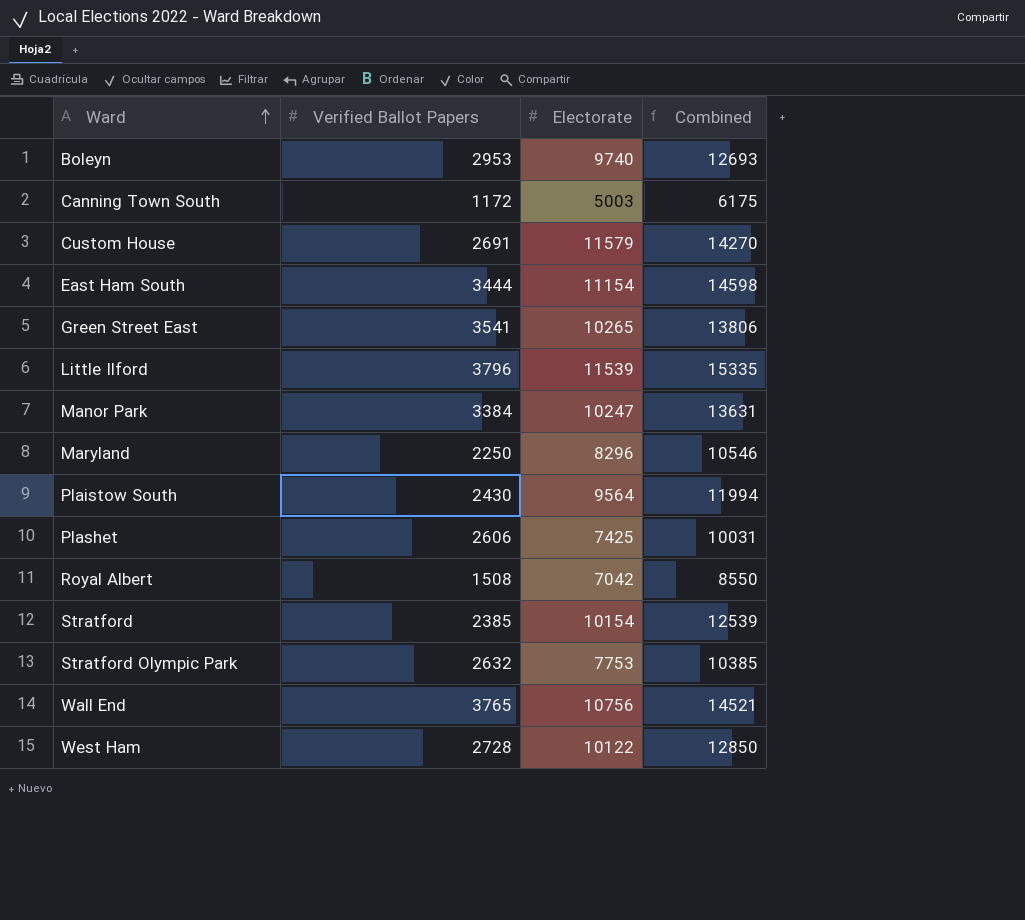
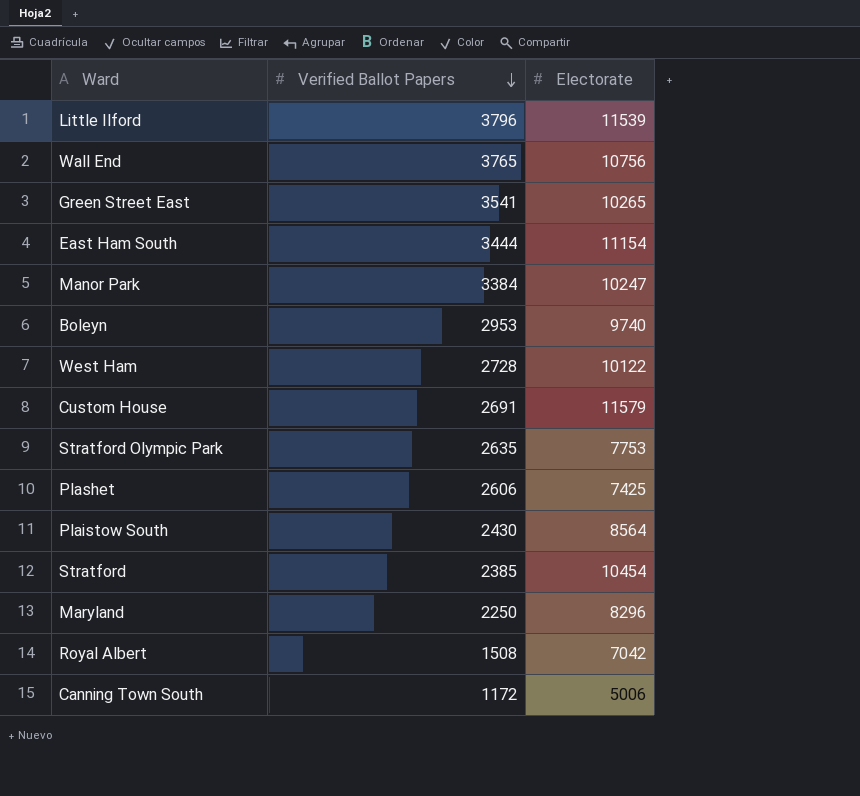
row order: Ward ascending -> Verified Ballot Papers descending
column Combined | formula: [Verified Ballot Papers] + [Electorate] -> none
Stratford Olympic Park | Verified Ballot Papers: 2632 -> 2635
Plaistow South | Electorate: 9564 -> 8564
Stratford | Electorate: 10154 -> 10454
Canning Town South | Electorate: 5003 -> 5006

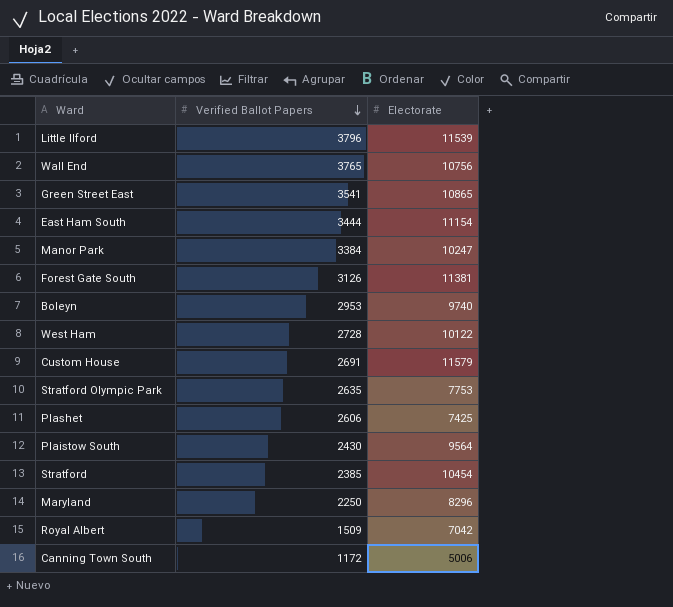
Green Street East | Electorate: 10265 -> 10865
row Forest Gate South: none -> 3126 | 11381
Plaistow South | Electorate: 8564 -> 9564
Royal Albert | Verified Ballot Papers: 1508 -> 1509

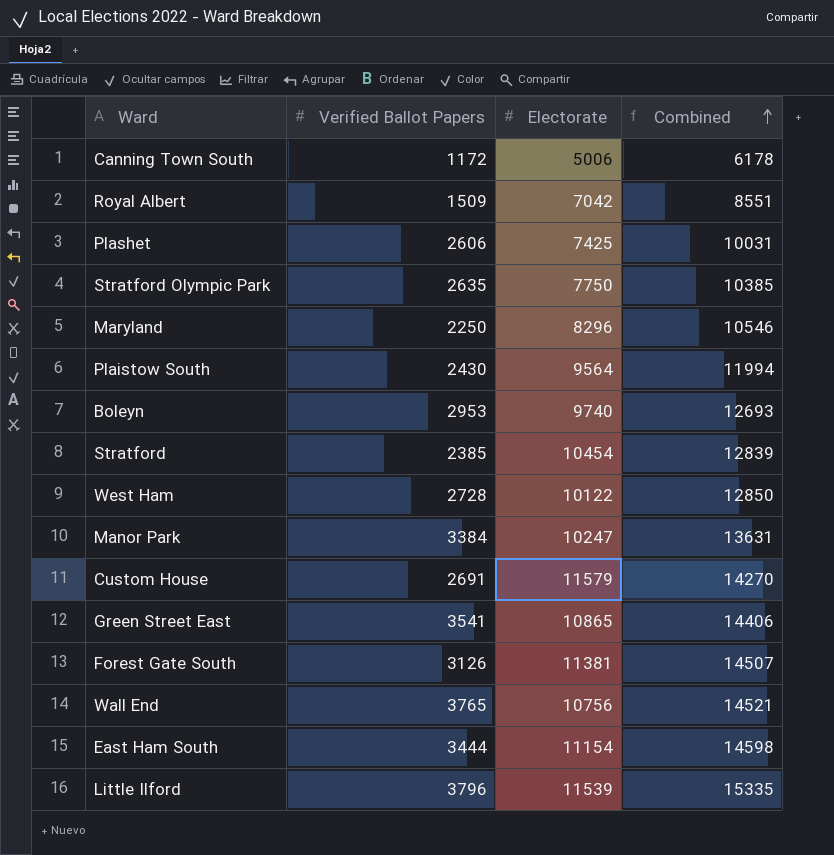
row order: Verified Ballot Papers descending -> Combined ascending
column Combined | formula: none -> [Verified Ballot Papers] + [Electorate]
Stratford Olympic Park | Electorate: 7753 -> 7750

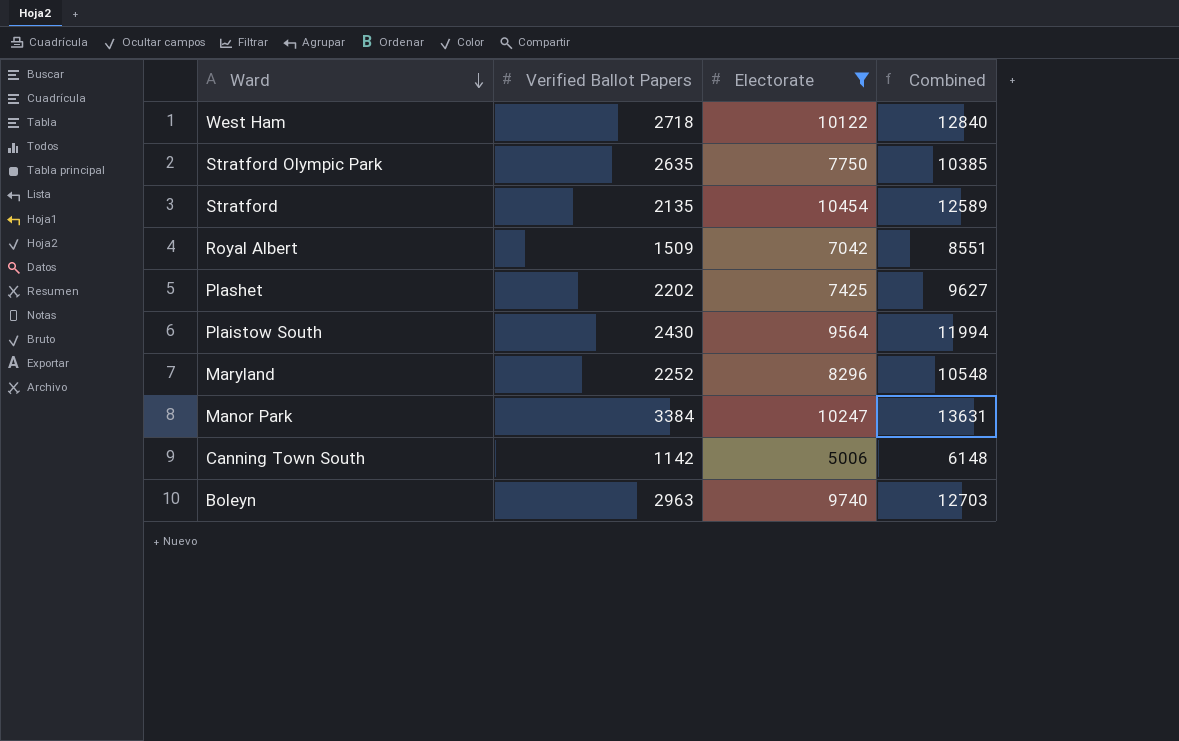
filter: none -> Electorate <= 10454
row order: Combined ascending -> Ward descending
West Ham | Verified Ballot Papers: 2728 -> 2718
West Ham | Combined: 12850 -> 12840
Stratford | Verified Ballot Papers: 2385 -> 2135
Stratford | Combined: 12839 -> 12589
Plashet | Verified Ballot Papers: 2606 -> 2202
Plashet | Combined: 10031 -> 9627
Maryland | Verified Ballot Papers: 2250 -> 2252
Maryland | Combined: 10546 -> 10548
Canning Town South | Verified Ballot Papers: 1172 -> 1142
Canning Town South | Combined: 6178 -> 6148
Boleyn | Verified Ballot Papers: 2953 -> 2963
Boleyn | Combined: 12693 -> 12703

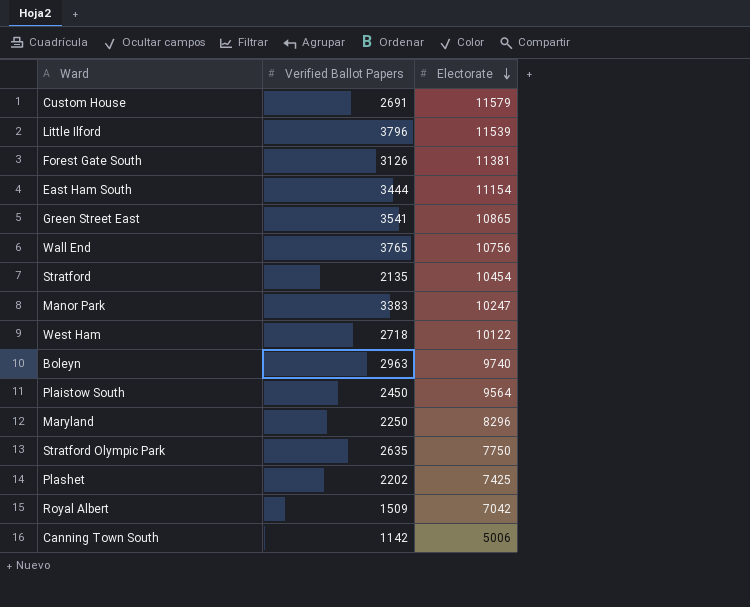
filter: Electorate <= 10454 -> none
row order: Ward descending -> Electorate descending
column Combined | formula: [Verified Ballot Papers] + [Electorate] -> none
Manor Park | Verified Ballot Papers: 3384 -> 3383
Plaistow South | Verified Ballot Papers: 2430 -> 2450
Maryland | Verified Ballot Papers: 2252 -> 2250

